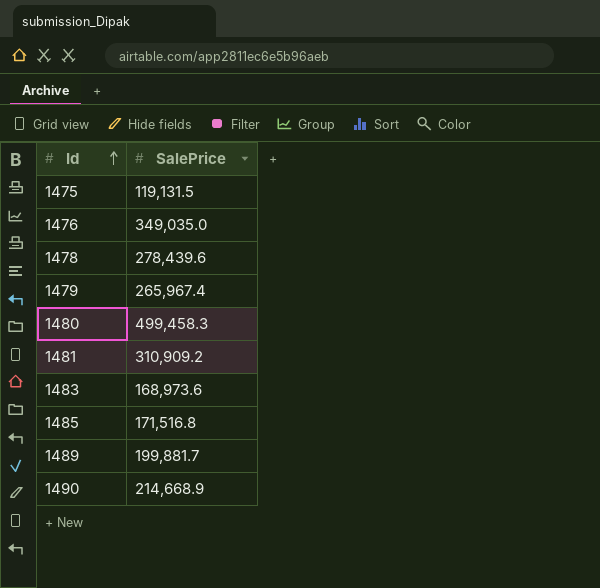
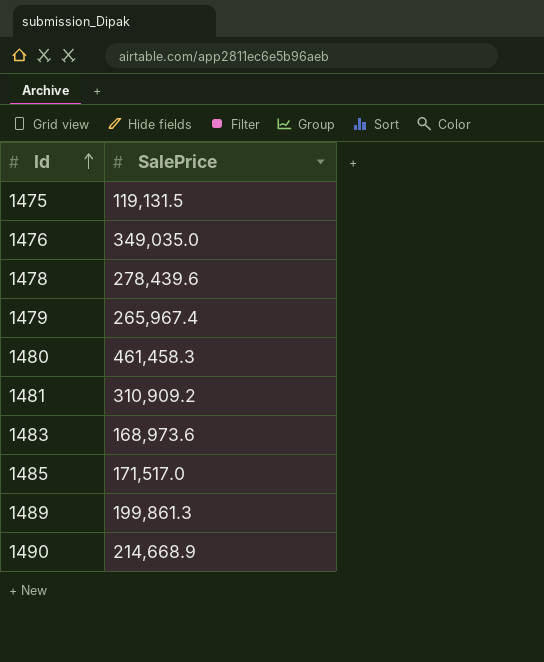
1480 | SalePrice: 499,458.3 -> 461,458.3
1485 | SalePrice: 171,516.8 -> 171,517.0
1489 | SalePrice: 199,881.7 -> 199,861.3

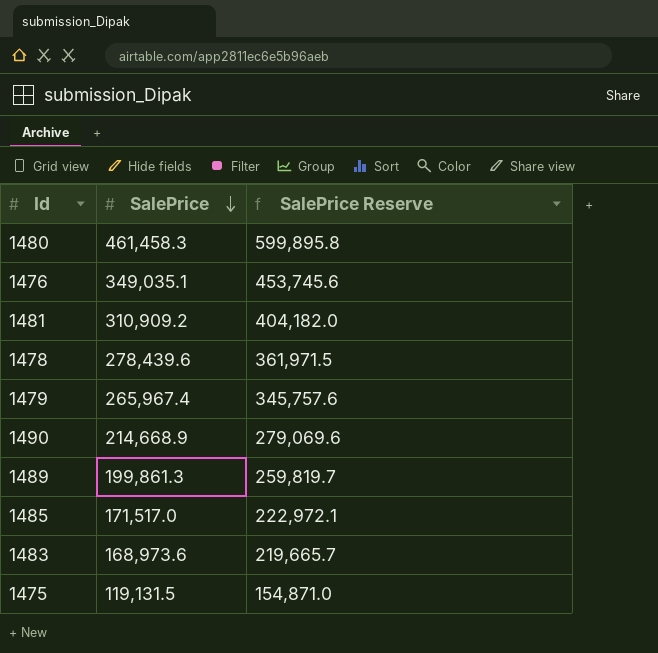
row order: Id ascending -> SalePrice descending
column SalePrice Reserve | formula: none -> [SalePrice] * 1.3
1476 | SalePrice: 349,035.0 -> 349,035.1

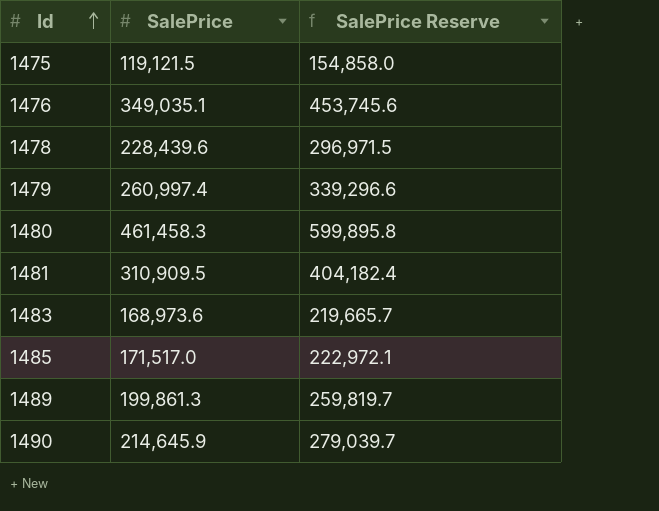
row order: SalePrice descending -> Id ascending
1475 | SalePrice: 119,131.5 -> 119,121.5
1475 | SalePrice Reserve: 154,871.0 -> 154,858.0
1478 | SalePrice: 278,439.6 -> 228,439.6
1478 | SalePrice Reserve: 361,971.5 -> 296,971.5
1479 | SalePrice: 265,967.4 -> 260,997.4
1479 | SalePrice Reserve: 345,757.6 -> 339,296.6
1481 | SalePrice: 310,909.2 -> 310,909.5
1481 | SalePrice Reserve: 404,182.0 -> 404,182.4
1490 | SalePrice: 214,668.9 -> 214,645.9
1490 | SalePrice Reserve: 279,069.6 -> 279,039.7

